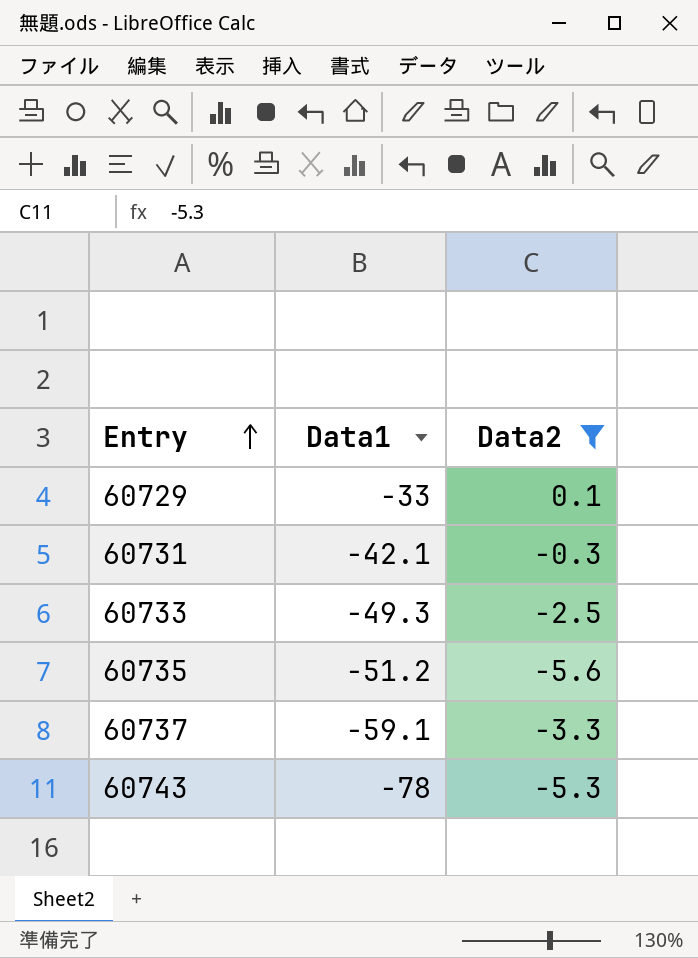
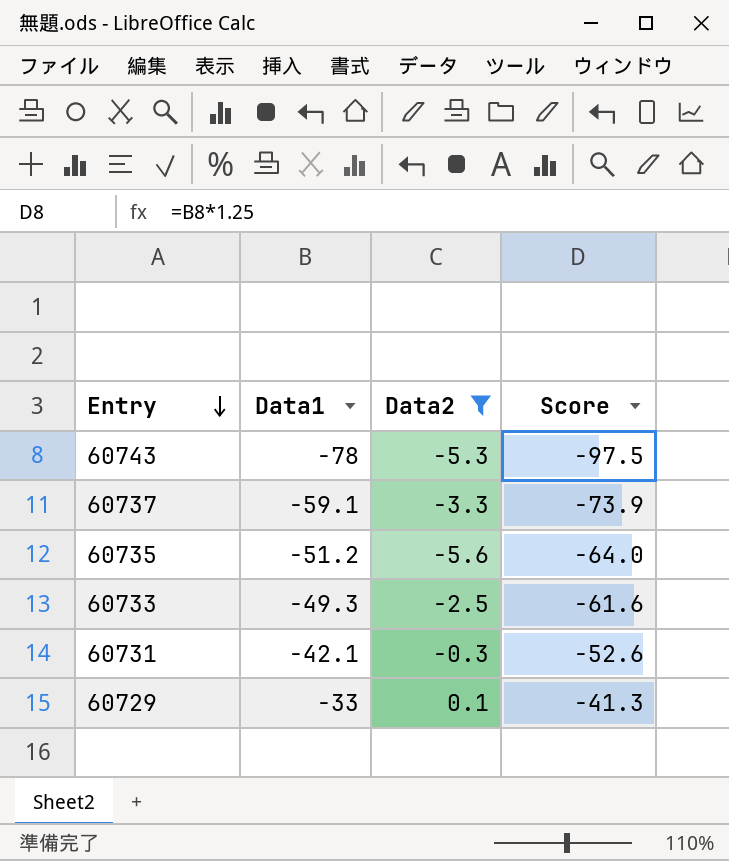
row order: Entry ascending -> Entry descending
column Score | formula: none -> [Data1] * 1.25

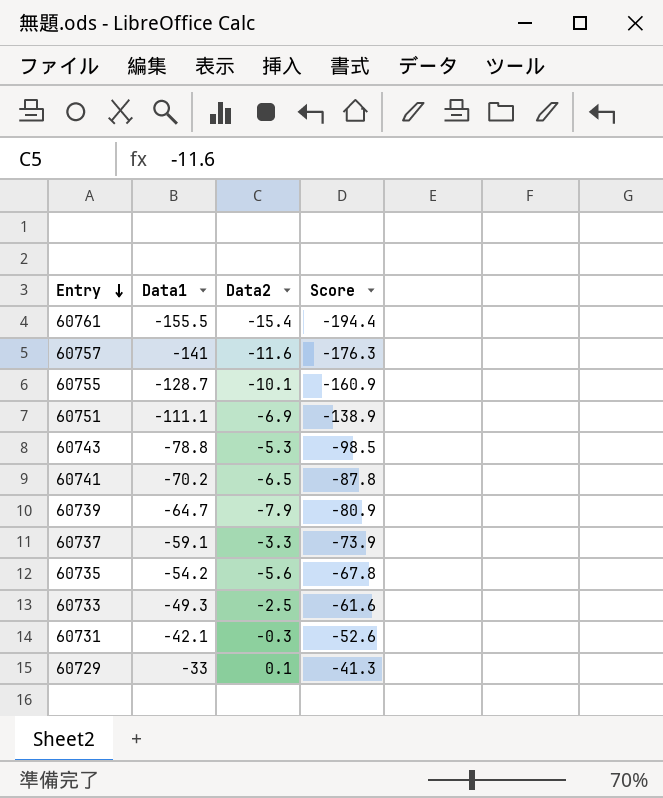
filter: Data2 >= -5.6 -> none
60743 | Data1: -78 -> -78.8
60743 | Score: -97.5 -> -98.5
60735 | Data1: -51.2 -> -54.2
60735 | Score: -64.0 -> -67.8

